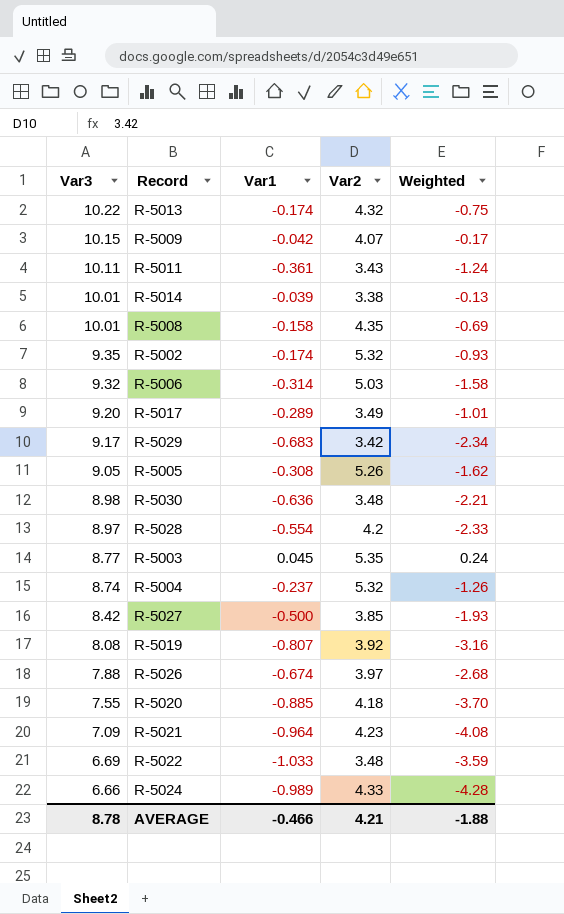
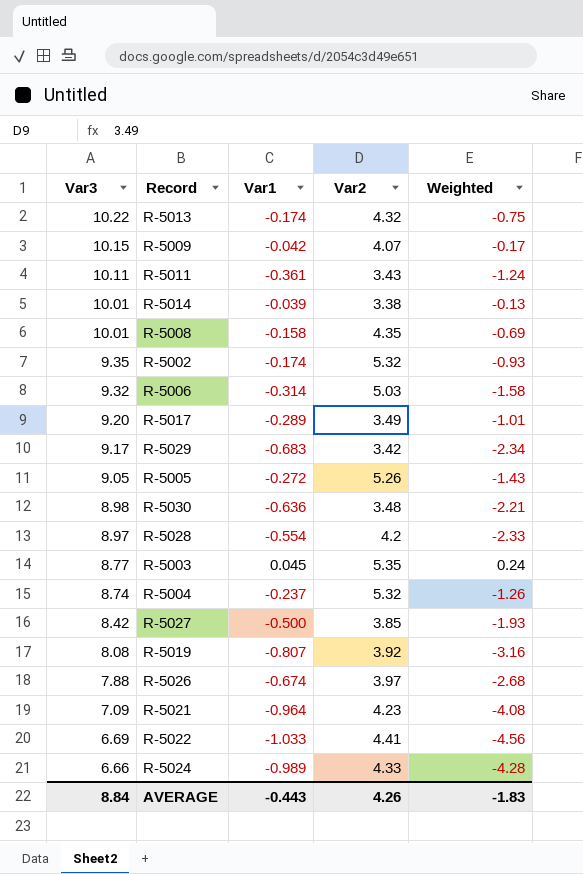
row R-5020: 7.55 | -0.885 | 4.18 | -3.70 -> none
R-5005 | Var1: -0.308 -> -0.272
R-5005 | Weighted: -1.62 -> -1.43
R-5022 | Var2: 3.48 -> 4.41
R-5022 | Weighted: -3.59 -> -4.56
AVERAGE | Var3: 8.78 -> 8.84
AVERAGE | Var1: -0.466 -> -0.443
AVERAGE | Var2: 4.21 -> 4.26
AVERAGE | Weighted: -1.88 -> -1.83

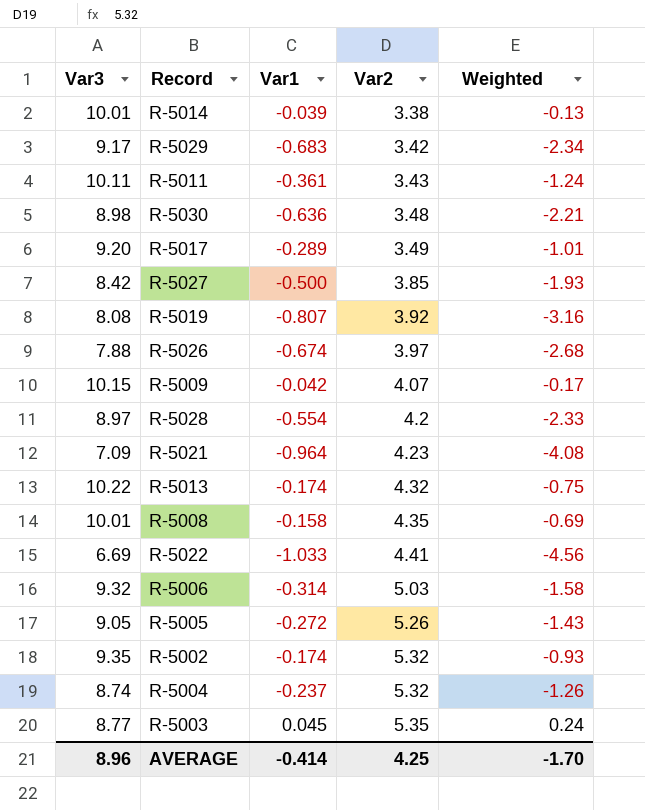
row order: Var3 descending -> Var2 ascending
row R-5024: 6.66 | -0.989 | 4.33 | -4.28 -> none
AVERAGE | Var3: 8.84 -> 8.96
AVERAGE | Var1: -0.443 -> -0.414
AVERAGE | Var2: 4.26 -> 4.25
AVERAGE | Weighted: -1.83 -> -1.70

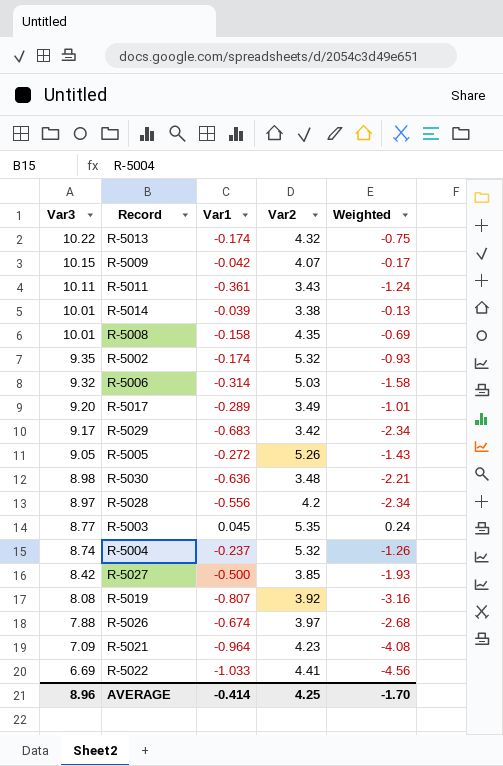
row order: Var2 ascending -> Var3 descending
R-5028 | Var1: -0.554 -> -0.556
R-5028 | Weighted: -2.33 -> -2.34

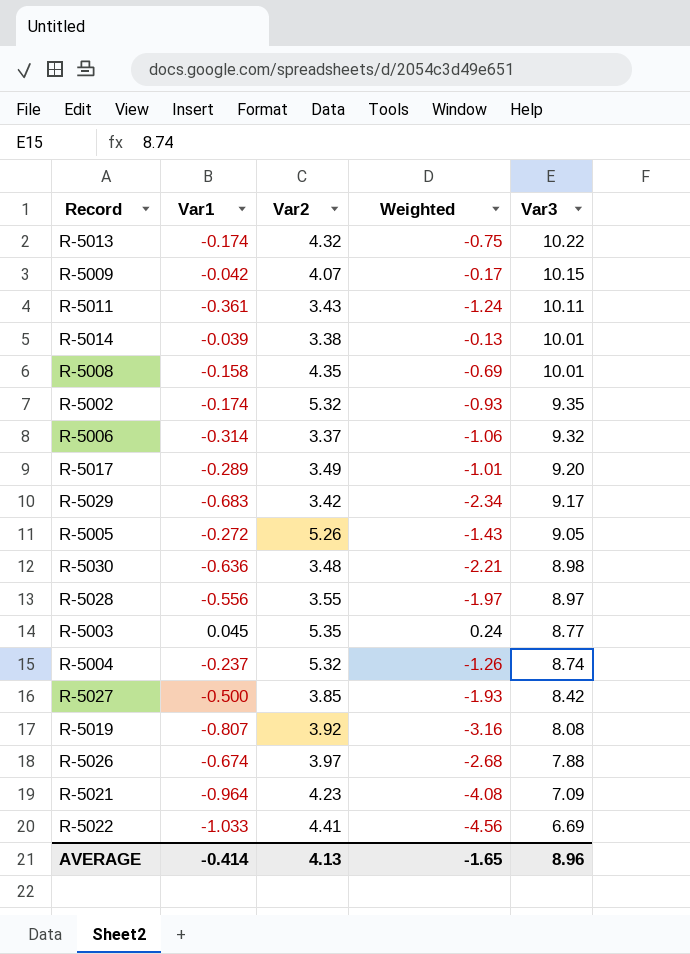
column Var3 | position: 1 -> 5
R-5006 | Var2: 5.03 -> 3.37
R-5006 | Weighted: -1.58 -> -1.06
R-5028 | Var2: 4.2 -> 3.55
R-5028 | Weighted: -2.34 -> -1.97
AVERAGE | Var2: 4.25 -> 4.13
AVERAGE | Weighted: -1.70 -> -1.65

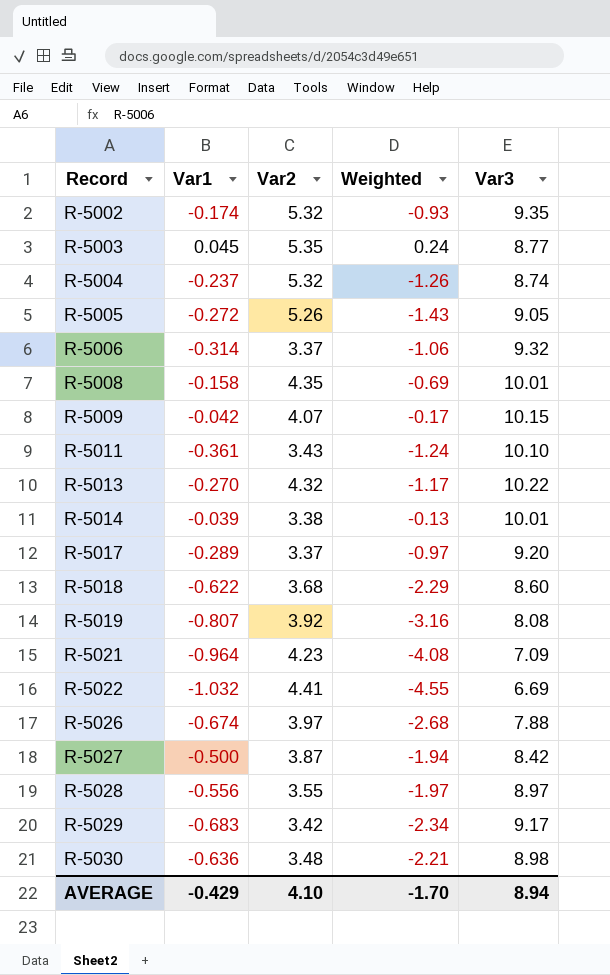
row order: Var3 descending -> Record ascending
R-5011 | Var3: 10.11 -> 10.10
R-5013 | Var1: -0.174 -> -0.270
R-5013 | Weighted: -0.75 -> -1.17
R-5017 | Var2: 3.49 -> 3.37
R-5017 | Weighted: -1.01 -> -0.97
row R-5018: none -> -0.622 | 3.68 | -2.29 | 8.60
R-5022 | Var1: -1.033 -> -1.032
R-5022 | Weighted: -4.56 -> -4.55
R-5027 | Var2: 3.85 -> 3.87
R-5027 | Weighted: -1.93 -> -1.94
AVERAGE | Var1: -0.414 -> -0.429
AVERAGE | Var2: 4.13 -> 4.10
AVERAGE | Weighted: -1.65 -> -1.70
AVERAGE | Var3: 8.96 -> 8.94

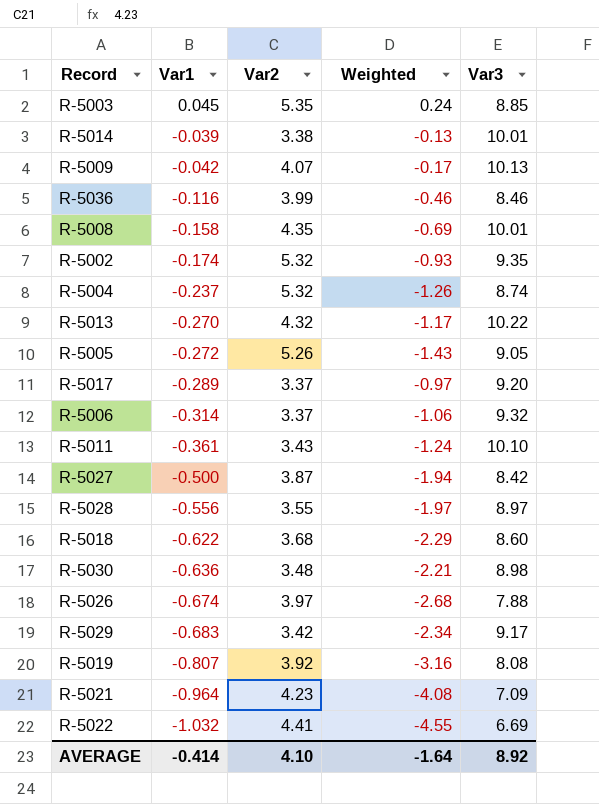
row order: Record ascending -> Var1 descending
R-5003 | Var3: 8.77 -> 8.85
R-5009 | Var3: 10.15 -> 10.13
row R-5036: none -> -0.116 | 3.99 | -0.46 | 8.46
AVERAGE | Var1: -0.429 -> -0.414
AVERAGE | Weighted: -1.70 -> -1.64
AVERAGE | Var3: 8.94 -> 8.92

